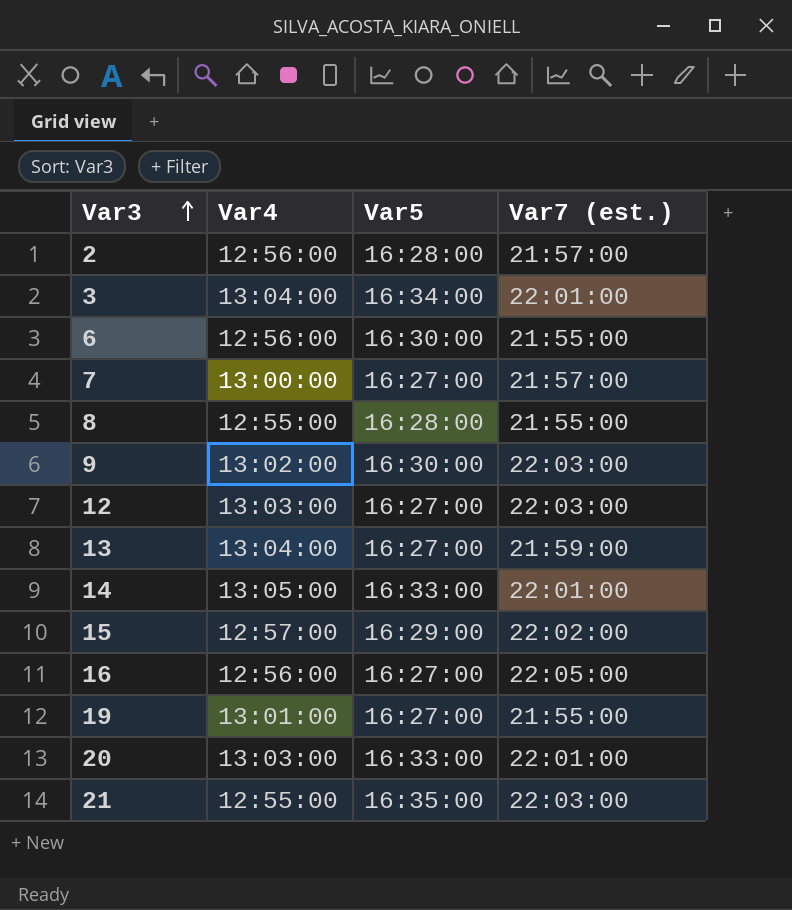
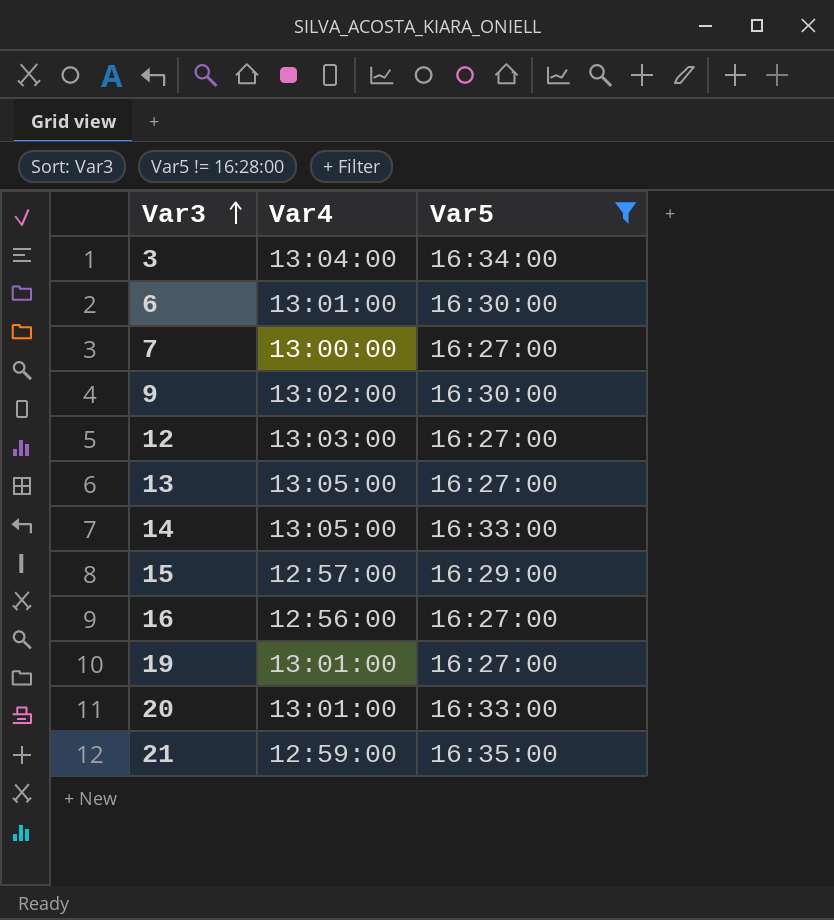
filter: none -> Var5 != 16:28:00
column Var7 (est.) | position: 4 -> none
6 | Var4: 12:56:00 -> 13:01:00
13 | Var4: 13:04:00 -> 13:05:00
20 | Var4: 13:03:00 -> 13:01:00
21 | Var4: 12:55:00 -> 12:59:00

